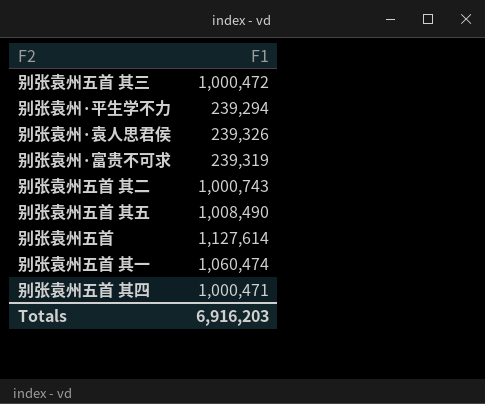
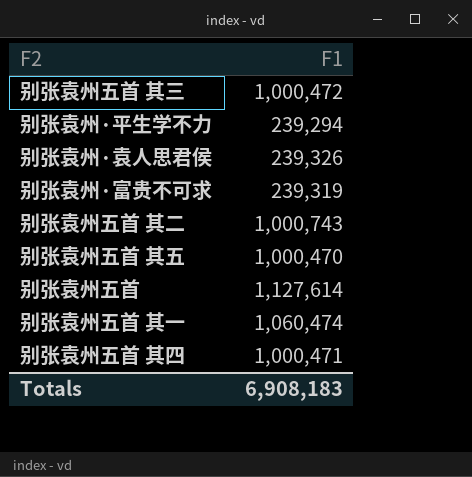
别张袁州五首 其五 | F1: 1,008,490 -> 1,000,470
Totals | F1: 6,916,203 -> 6,908,183

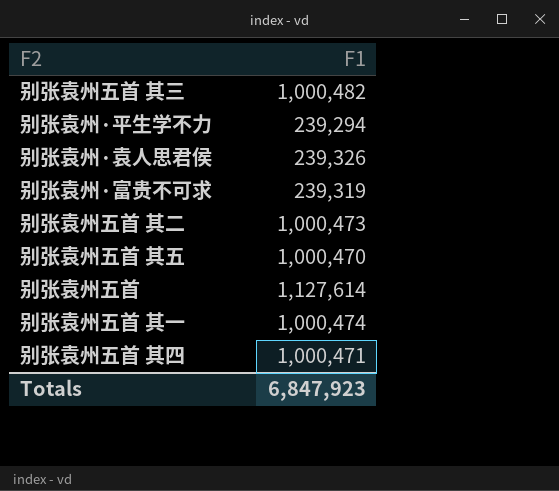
别张袁州五首 其三 | F1: 1,000,472 -> 1,000,482
别张袁州五首 其二 | F1: 1,000,743 -> 1,000,473
别张袁州五首 其一 | F1: 1,060,474 -> 1,000,474
Totals | F1: 6,908,183 -> 6,847,923

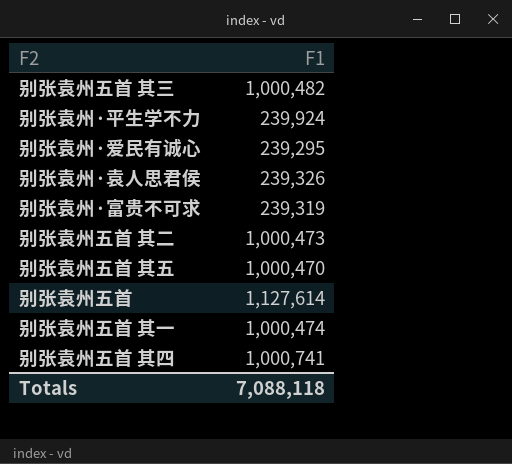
别张袁州·平生学不力 | F1: 239,294 -> 239,924
row 别张袁州·爱民有诚心: none -> 239,295
别张袁州五首 其四 | F1: 1,000,471 -> 1,000,741
Totals | F1: 6,847,923 -> 7,088,118

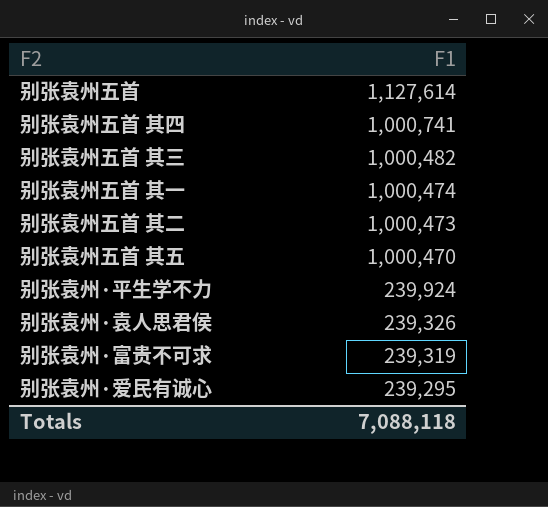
row order: none -> F1 descending

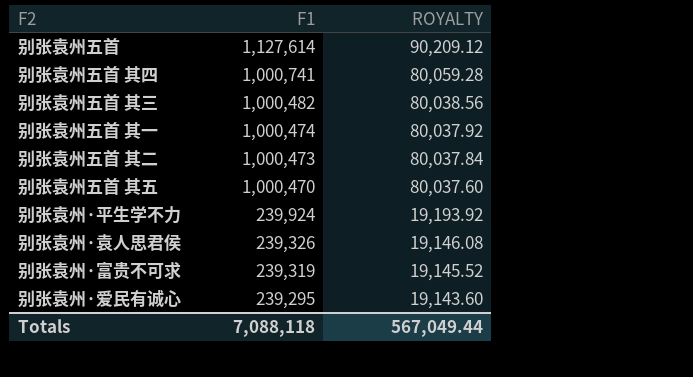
column ROYALTY | formula: none -> [F1] * 0.08

